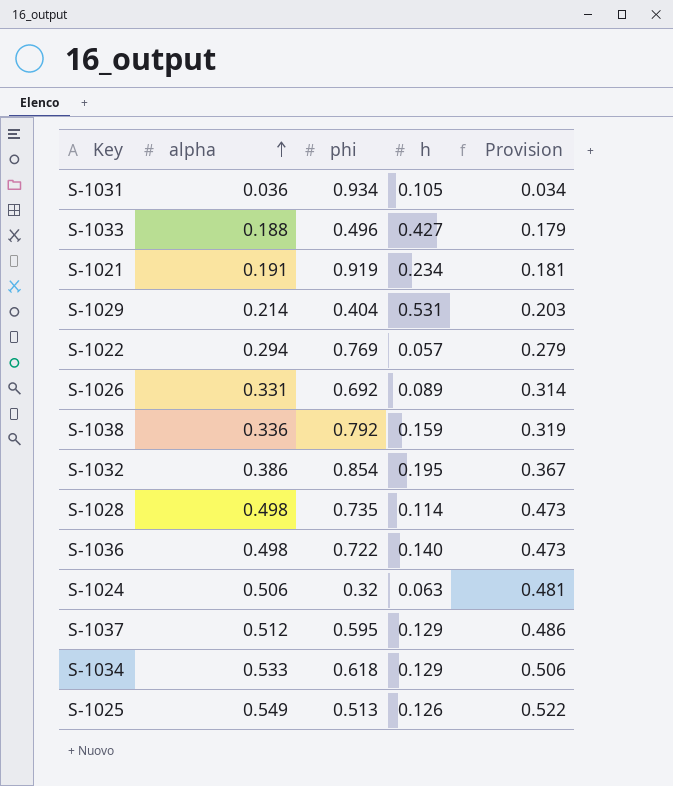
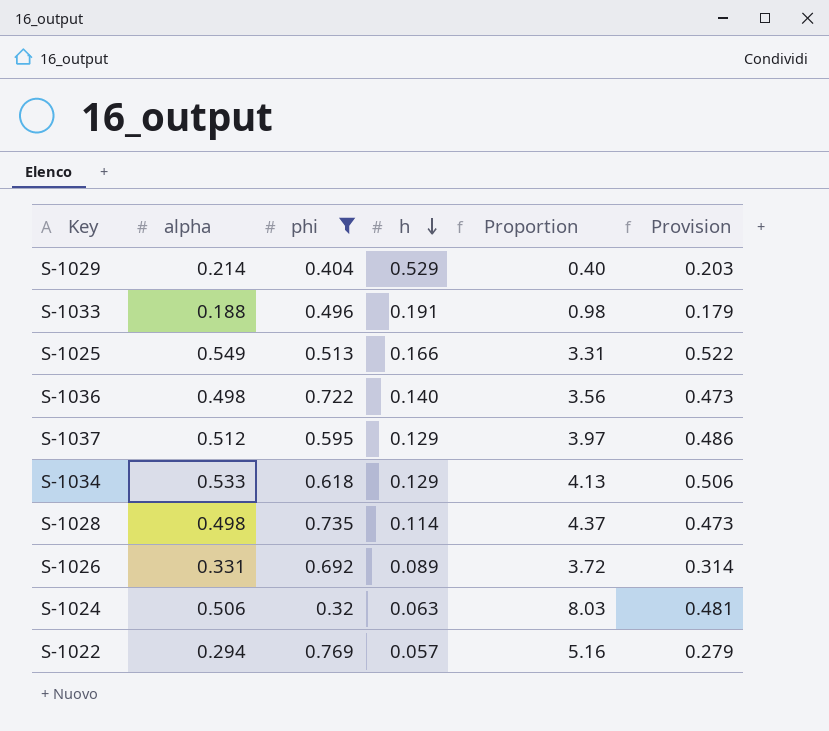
filter: none -> phi <= 0.769
row order: alpha ascending -> h descending
column Proportion | formula: none -> [alpha] / [h]
S-1029 | h: 0.531 -> 0.529
S-1033 | h: 0.427 -> 0.191
S-1025 | h: 0.126 -> 0.166

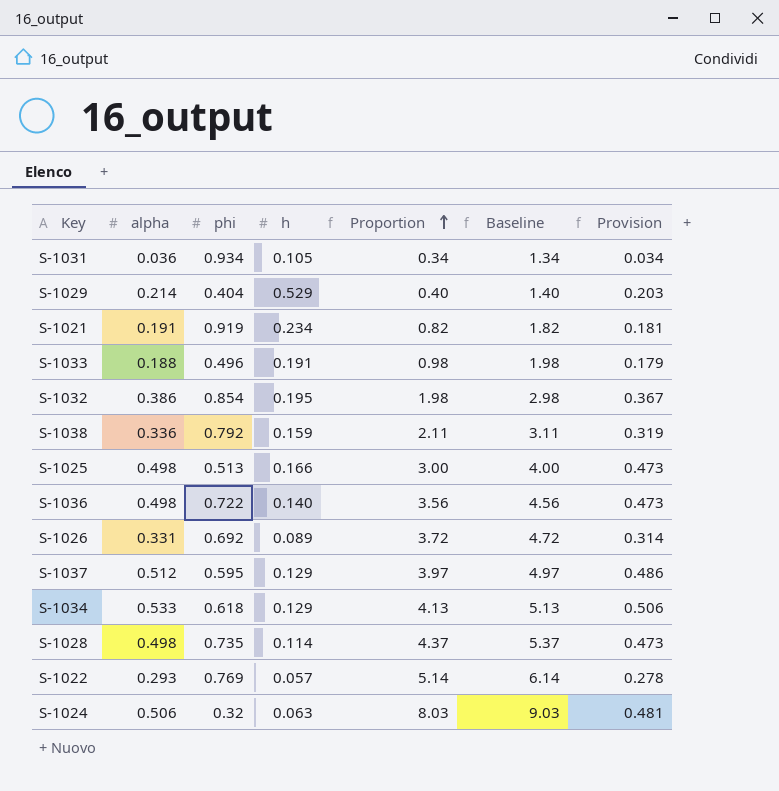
filter: phi <= 0.769 -> none
row order: h descending -> Proportion ascending
column Baseline | formula: none -> [Proportion] + 1
S-1025 | alpha: 0.549 -> 0.498
S-1025 | Proportion: 3.31 -> 3.00
S-1025 | Provision: 0.522 -> 0.473
S-1022 | alpha: 0.294 -> 0.293
S-1022 | Proportion: 5.16 -> 5.14
S-1022 | Provision: 0.279 -> 0.278

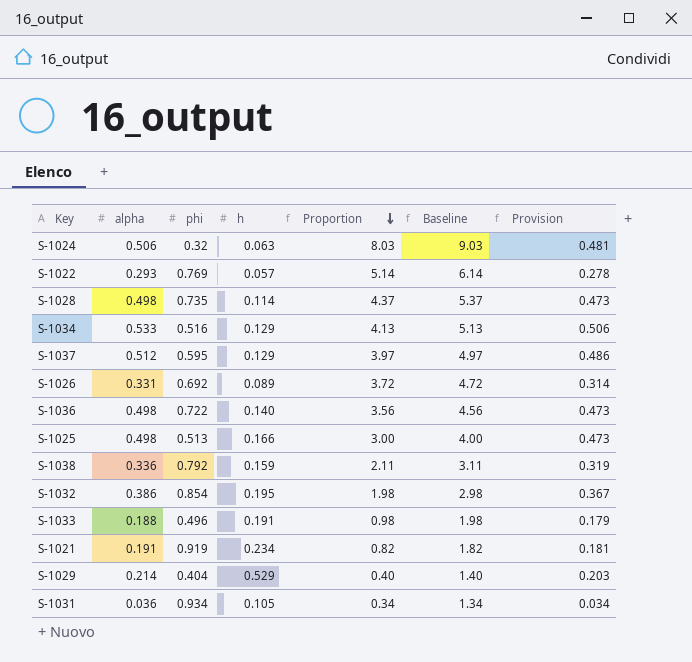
row order: Proportion ascending -> Proportion descending
S-1034 | phi: 0.618 -> 0.516

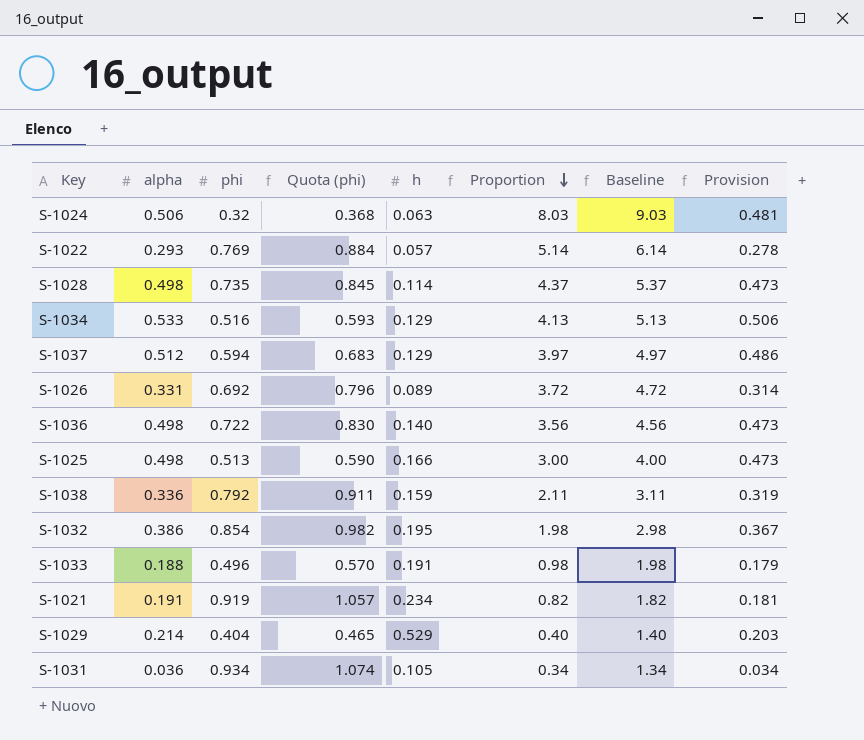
column Quota (phi) | formula: none -> [phi] * 1.15
S-1037 | phi: 0.595 -> 0.594

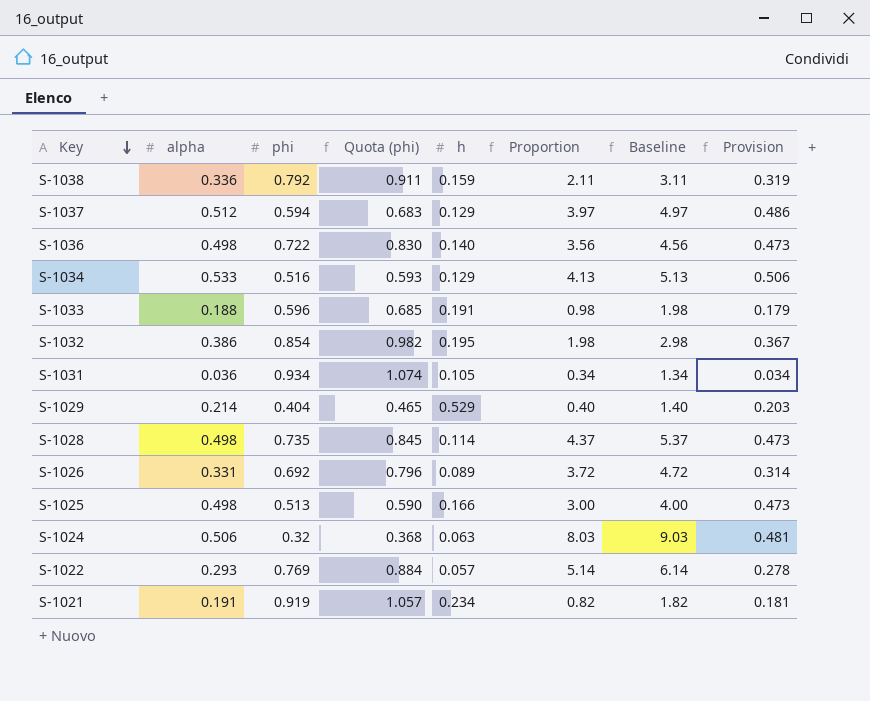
row order: Proportion descending -> Key descending
S-1033 | phi: 0.496 -> 0.596
S-1033 | Quota (phi): 0.570 -> 0.685

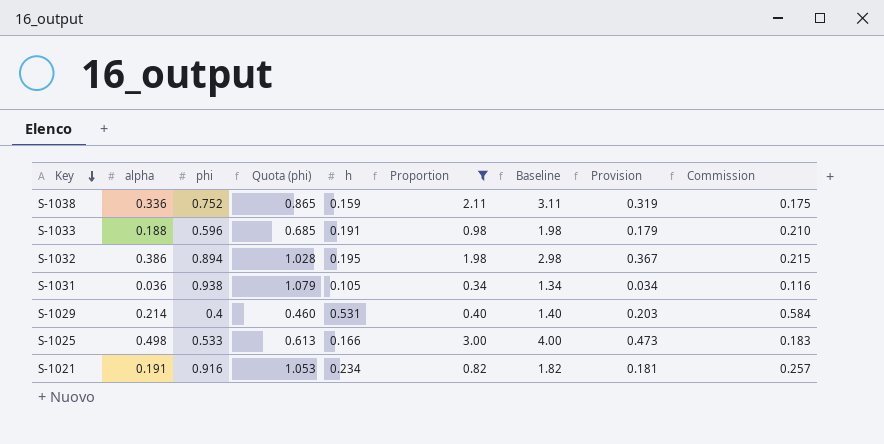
filter: none -> Proportion <= 3.00
column Commission | formula: none -> [h] * 1.1
S-1038 | phi: 0.792 -> 0.752
S-1038 | Quota (phi): 0.911 -> 0.865
S-1032 | phi: 0.854 -> 0.894
S-1032 | Quota (phi): 0.982 -> 1.028
S-1031 | phi: 0.934 -> 0.938
S-1031 | Quota (phi): 1.074 -> 1.079
S-1029 | phi: 0.404 -> 0.4
S-1029 | Quota (phi): 0.465 -> 0.460
S-1029 | h: 0.529 -> 0.531
S-1025 | phi: 0.513 -> 0.533
S-1025 | Quota (phi): 0.590 -> 0.613
S-1021 | phi: 0.919 -> 0.916
S-1021 | Quota (phi): 1.057 -> 1.053

